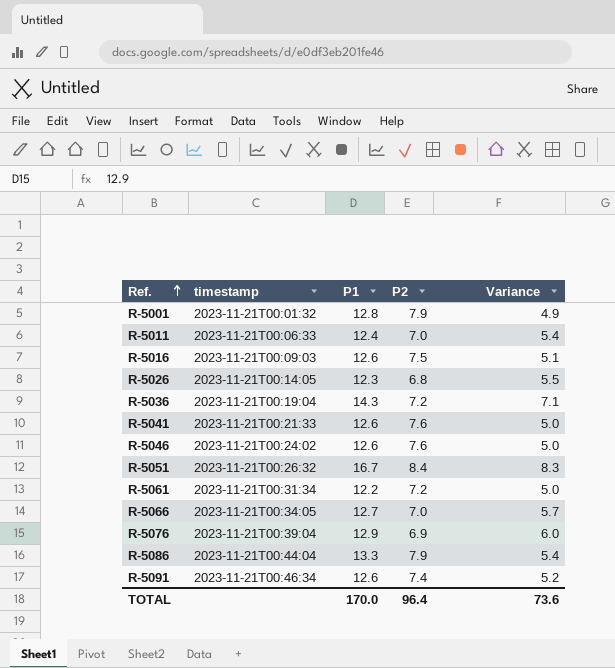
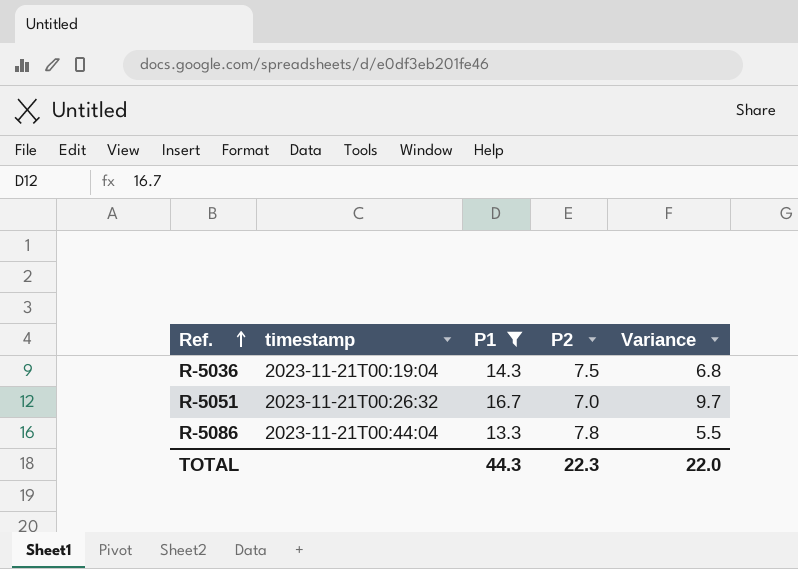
filter: none -> P1 >= 13.3
R-5036 | P2: 7.2 -> 7.5
R-5036 | Variance: 7.1 -> 6.8
R-5051 | P2: 8.4 -> 7.0
R-5051 | Variance: 8.3 -> 9.7
R-5086 | P2: 7.9 -> 7.8
R-5086 | Variance: 5.4 -> 5.5
TOTAL | P1: 170.0 -> 44.3
TOTAL | P2: 96.4 -> 22.3
TOTAL | Variance: 73.6 -> 22.0

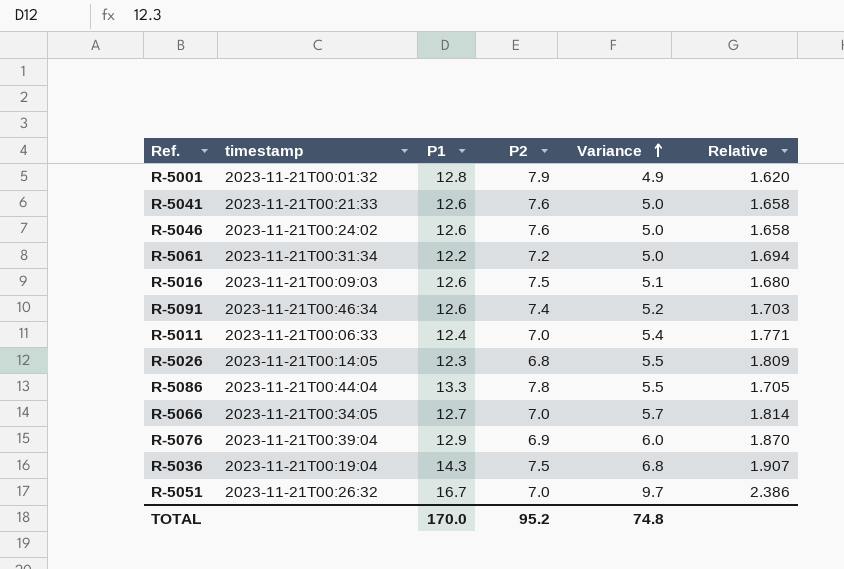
filter: P1 >= 13.3 -> none
row order: Ref. ascending -> Variance ascending
column Relative | formula: none -> [P1] / [P2]
TOTAL | P1: 44.3 -> 170.0
TOTAL | P2: 22.3 -> 95.2
TOTAL | Variance: 22.0 -> 74.8

